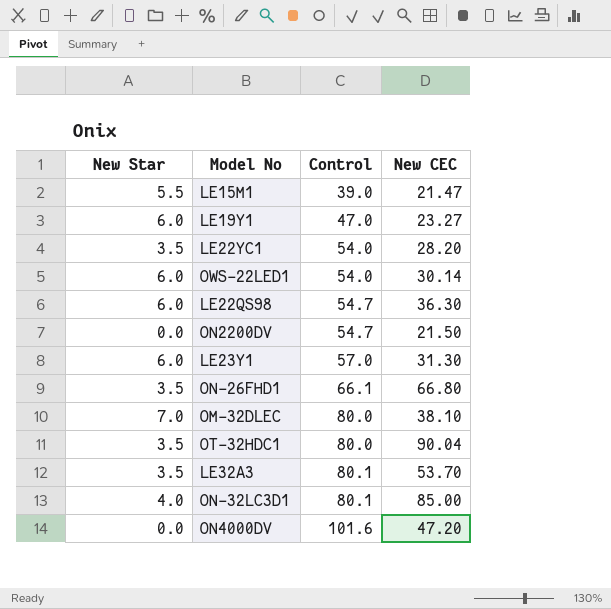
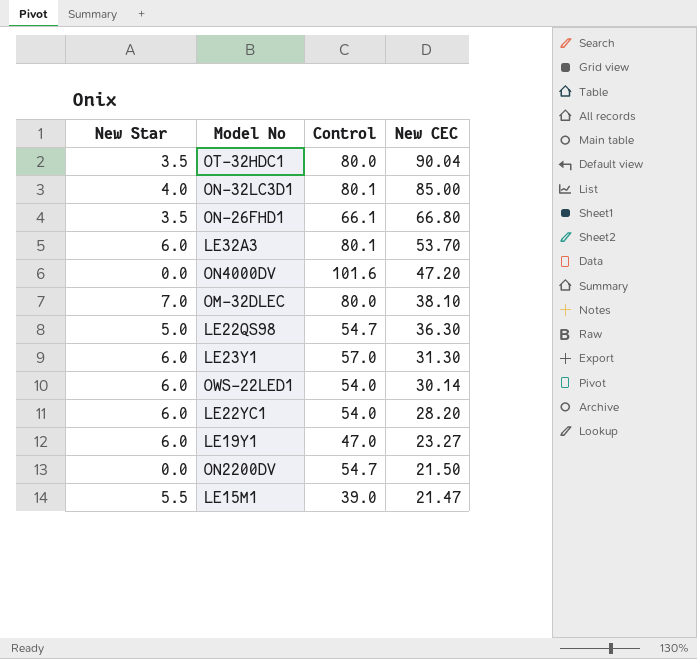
row order: Control ascending -> New CEC descending
LE32A3 | New Star: 3.5 -> 6.0
LE22QS98 | New Star: 6.0 -> 5.0
LE22YC1 | New Star: 3.5 -> 6.0

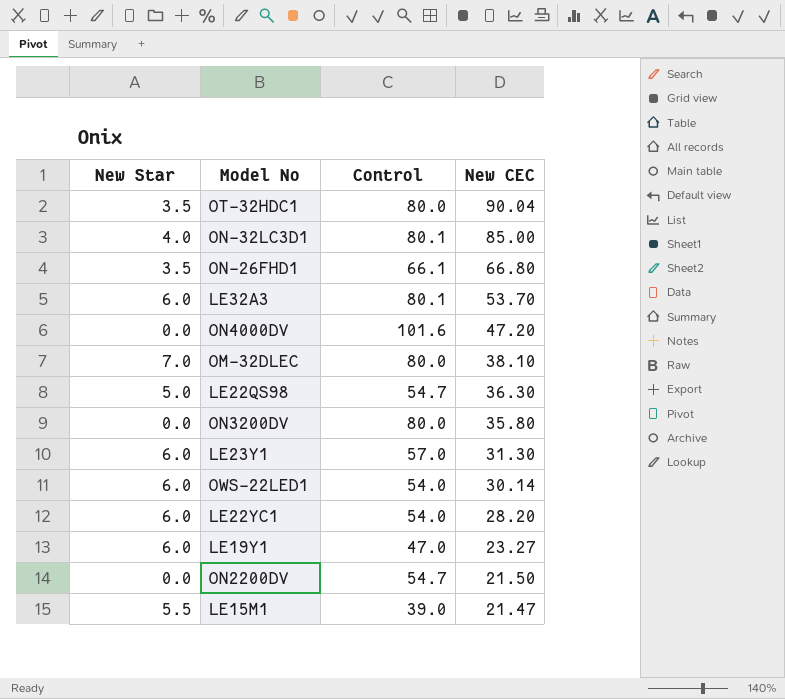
row ON3200DV: none -> 0.0 | 80.0 | 35.80

